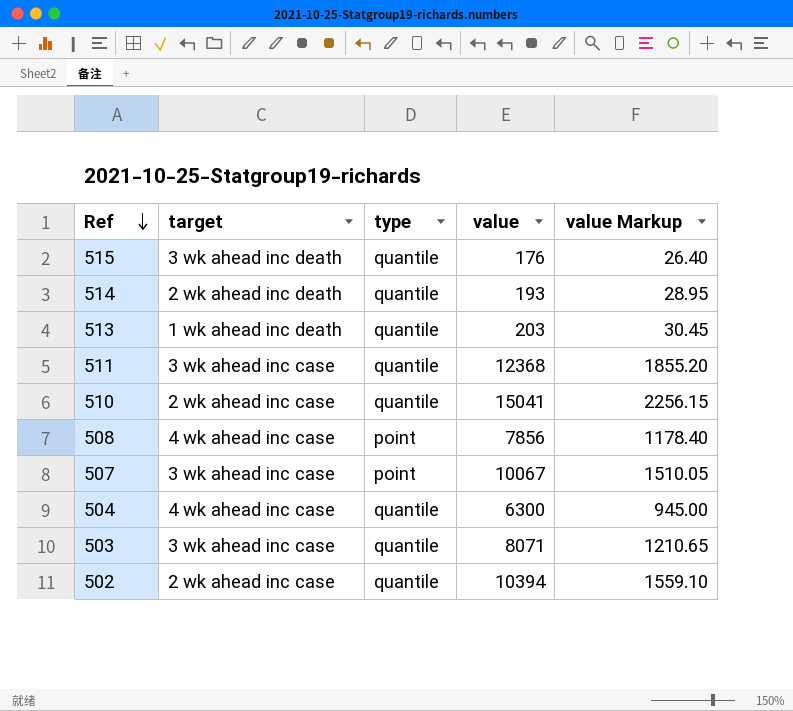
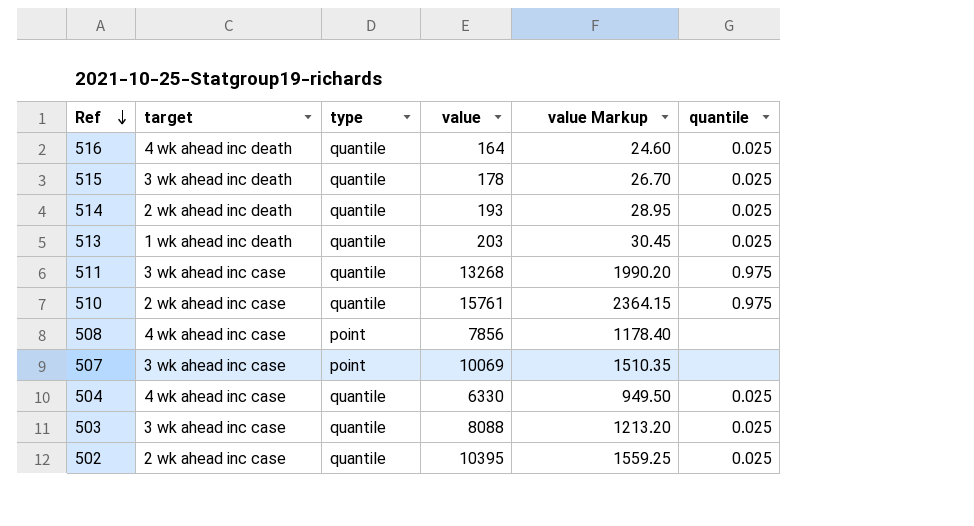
column quantile | position: none -> 6
row 516: none -> 4 wk ahead inc death | quantile | 164 | 24.60 | 0.025
515 | value: 176 -> 178
515 | value Markup: 26.40 -> 26.70
511 | value: 12368 -> 13268
511 | value Markup: 1855.20 -> 1990.20
510 | value: 15041 -> 15761
510 | value Markup: 2256.15 -> 2364.15
507 | value: 10067 -> 10069
507 | value Markup: 1510.05 -> 1510.35
504 | value: 6300 -> 6330
504 | value Markup: 945.00 -> 949.50
503 | value: 8071 -> 8088
503 | value Markup: 1210.65 -> 1213.20
502 | value: 10394 -> 10395
502 | value Markup: 1559.10 -> 1559.25

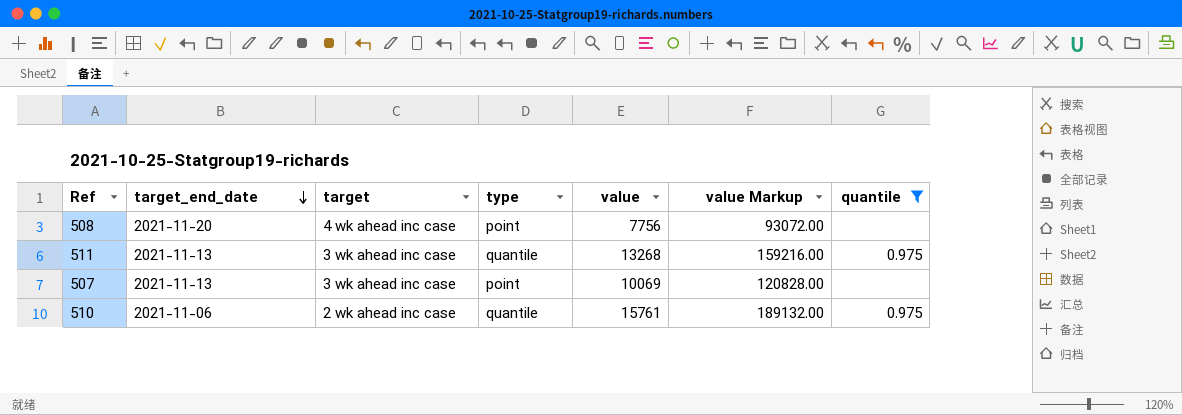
filter: none -> quantile != 0.025
row order: Ref descending -> target_end_date descending
column target_end_date | position: none -> 2
column value Markup | formula: [value] * 0.15 -> [value] * 12
508 | value: 7856 -> 7756

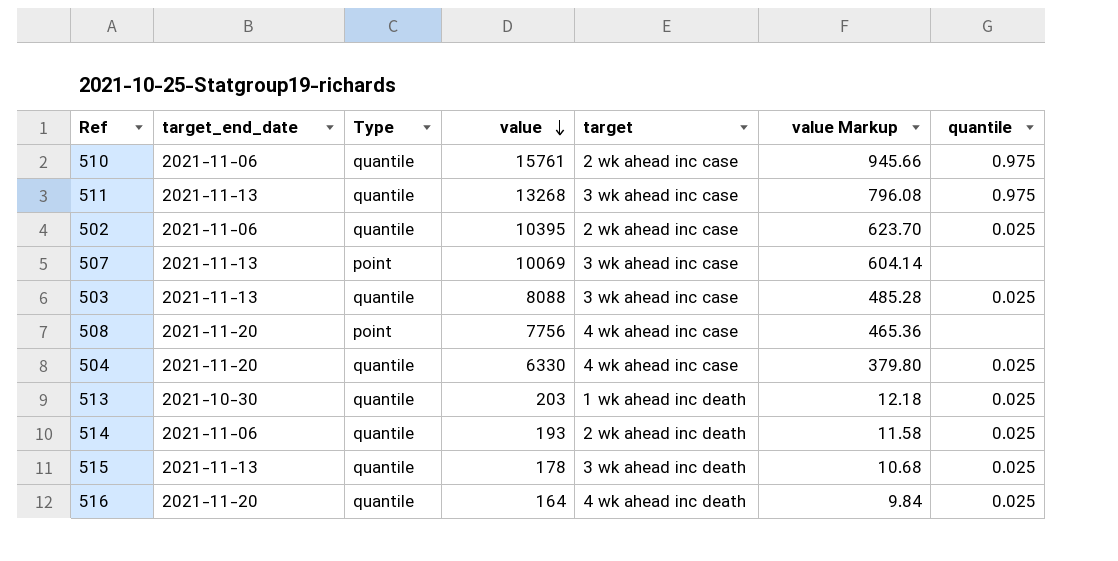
filter: quantile != 0.025 -> none
row order: target_end_date descending -> value descending
column name: type -> Type
column target | position: 3 -> 5
column value Markup | formula: [value] * 12 -> [value] * 0.06

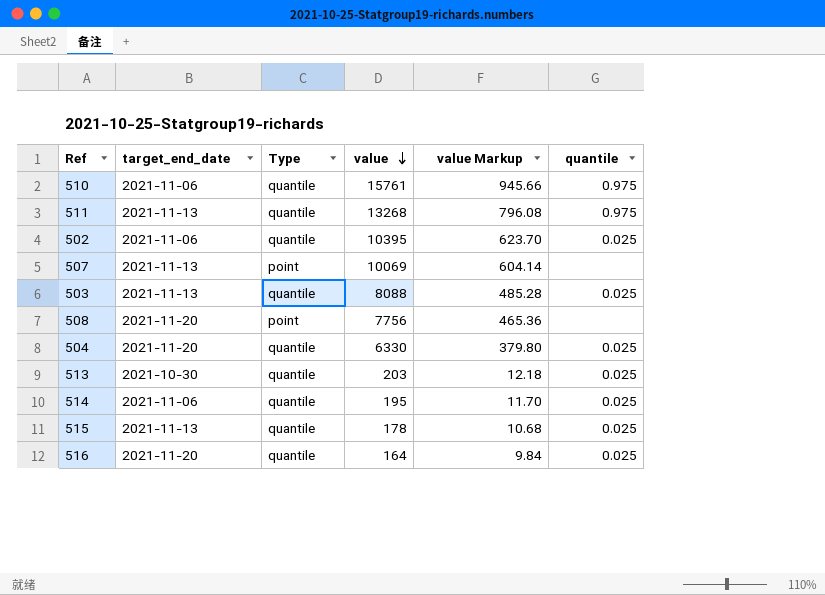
column target | position: 5 -> none
514 | value: 193 -> 195
514 | value Markup: 11.58 -> 11.70

